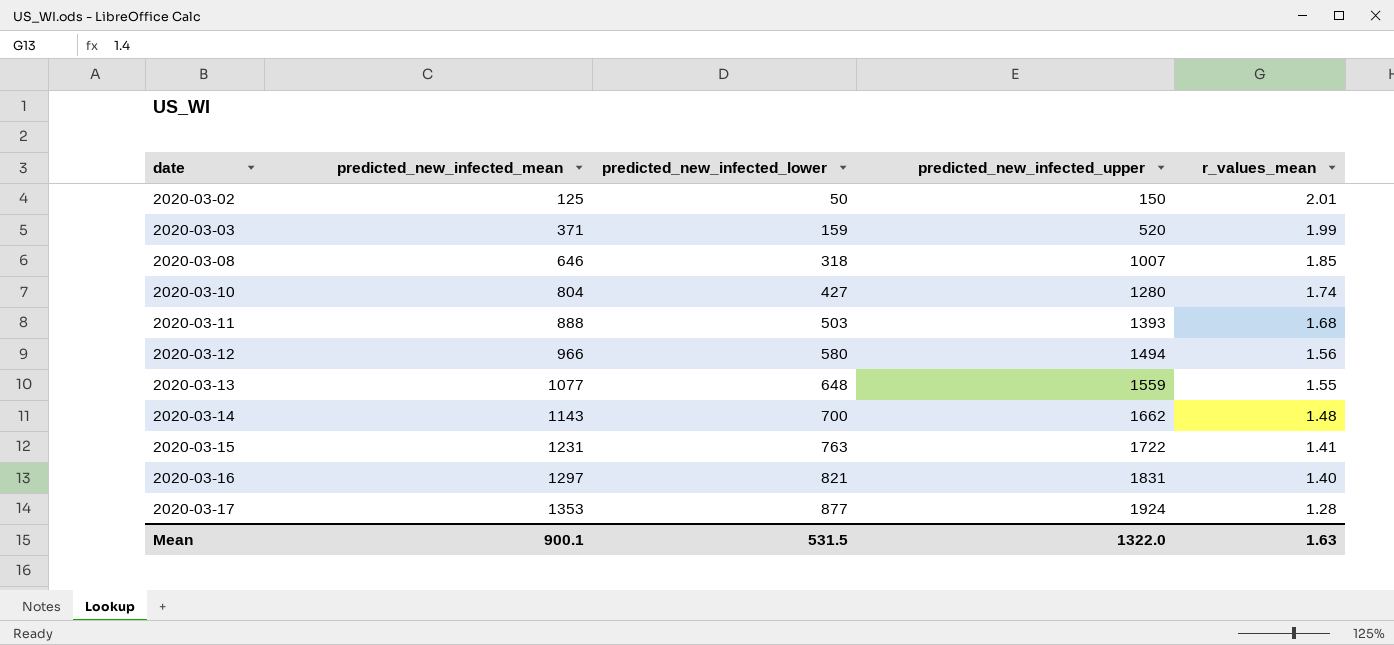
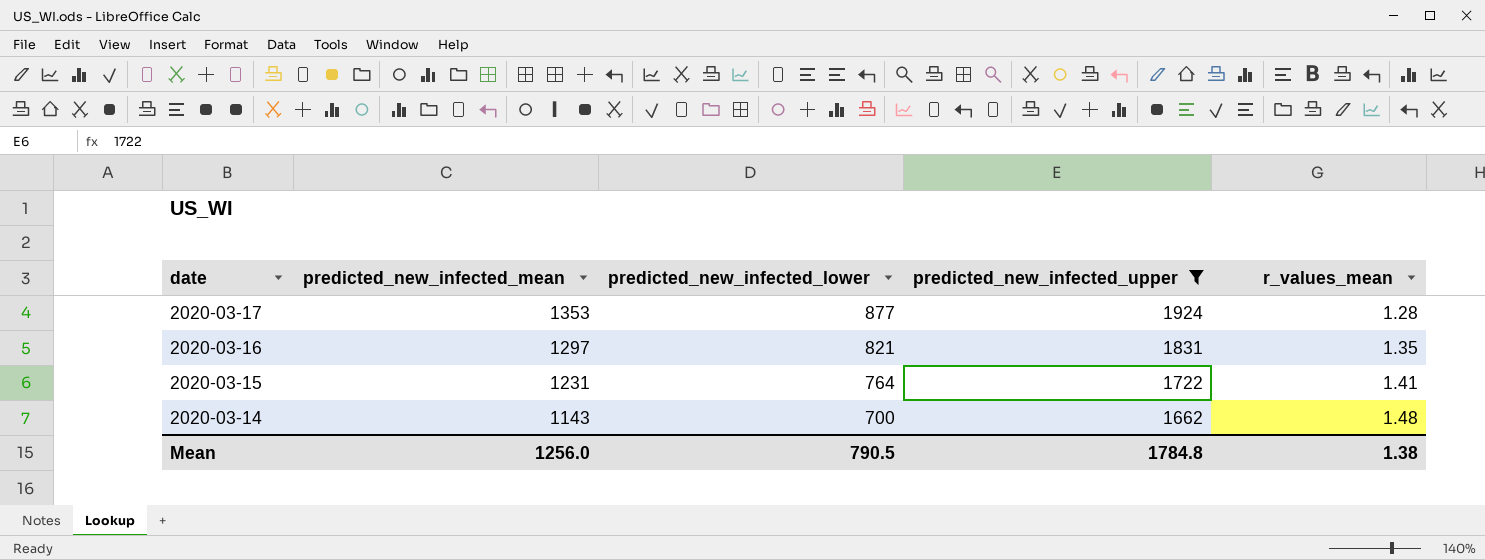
filter: none -> predicted_new_infected_upper >= 1662
row order: date ascending -> date descending
2020-03-16 | r_values_mean: 1.40 -> 1.35
2020-03-15 | predicted_new_infected_lower: 763 -> 764
Mean | predicted_new_infected_mean: 900.1 -> 1256.0
Mean | predicted_new_infected_lower: 531.5 -> 790.5
Mean | predicted_new_infected_upper: 1322.0 -> 1784.8
Mean | r_values_mean: 1.63 -> 1.38

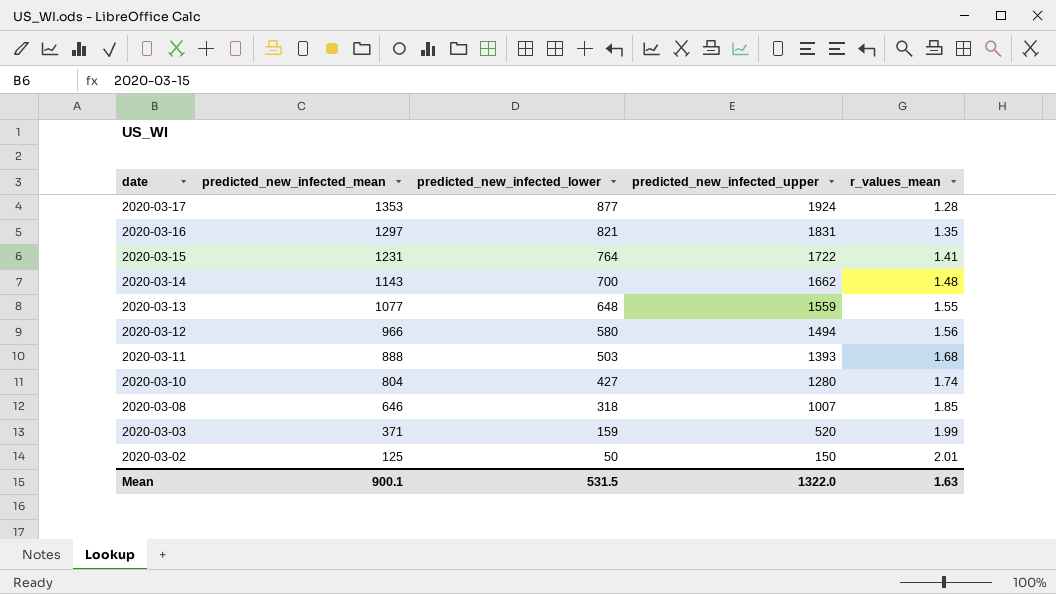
filter: predicted_new_infected_upper >= 1662 -> none
Mean | predicted_new_infected_mean: 1256.0 -> 900.1
Mean | predicted_new_infected_lower: 790.5 -> 531.5
Mean | predicted_new_infected_upper: 1784.8 -> 1322.0
Mean | r_values_mean: 1.38 -> 1.63

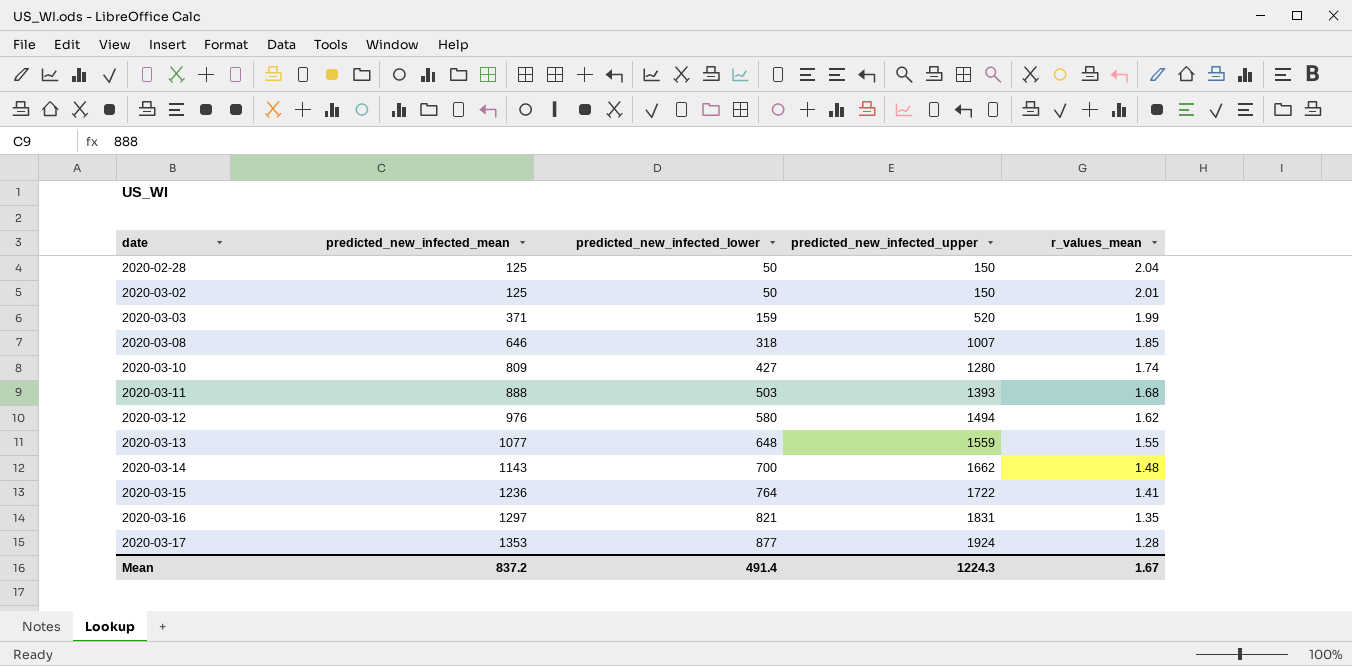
row order: date descending -> date ascending
row 2020-02-28: none -> 125 | 50 | 150 | 2.04
2020-03-10 | predicted_new_infected_mean: 804 -> 809
2020-03-12 | predicted_new_infected_mean: 966 -> 976
2020-03-12 | r_values_mean: 1.56 -> 1.62
2020-03-15 | predicted_new_infected_mean: 1231 -> 1236
Mean | predicted_new_infected_mean: 900.1 -> 837.2
Mean | predicted_new_infected_lower: 531.5 -> 491.4
Mean | predicted_new_infected_upper: 1322.0 -> 1224.3
Mean | r_values_mean: 1.63 -> 1.67

